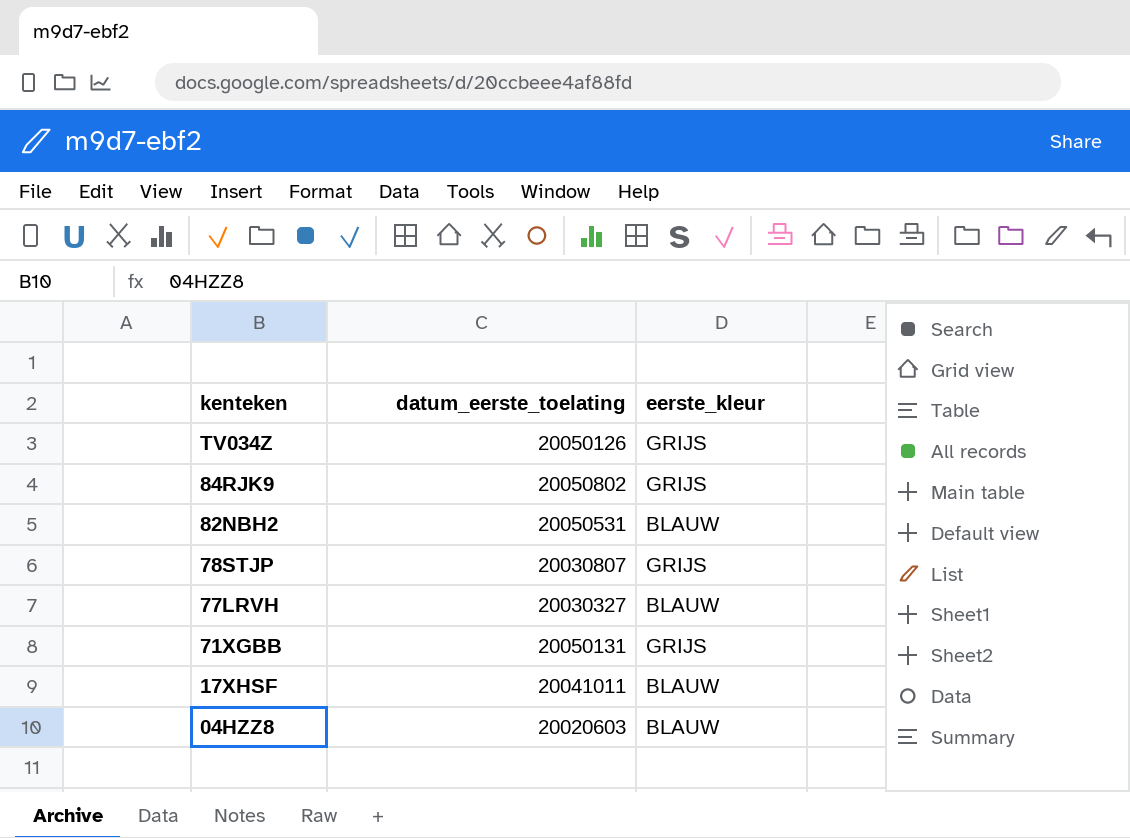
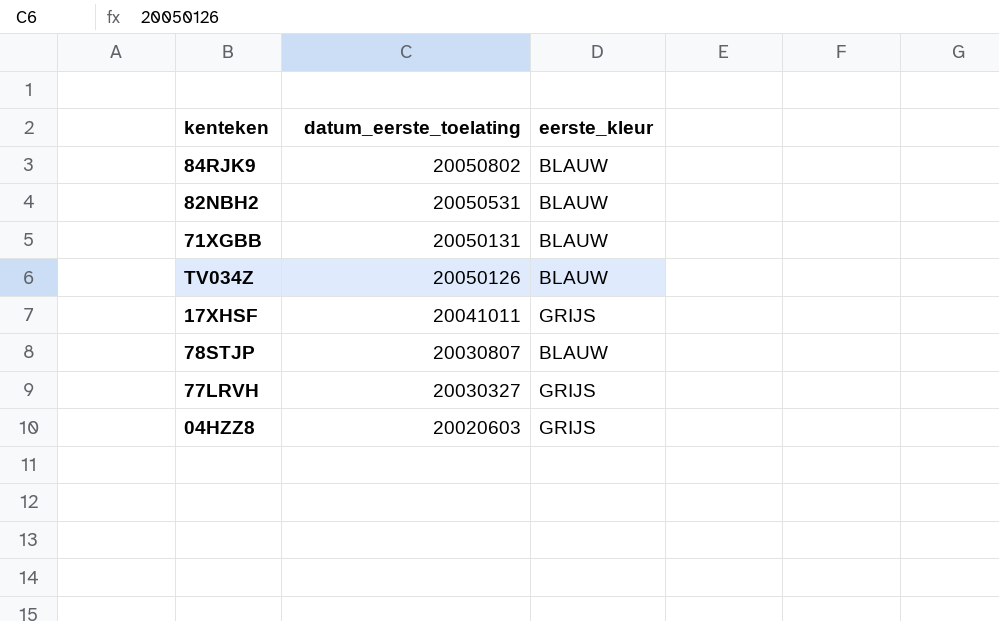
row order: kenteken descending -> datum_eerste_toelating descending
84RJK9 | eerste_kleur: GRIJS -> BLAUW
71XGBB | eerste_kleur: GRIJS -> BLAUW
TV034Z | eerste_kleur: GRIJS -> BLAUW
17XHSF | eerste_kleur: BLAUW -> GRIJS
78STJP | eerste_kleur: GRIJS -> BLAUW
77LRVH | eerste_kleur: BLAUW -> GRIJS
04HZZ8 | eerste_kleur: BLAUW -> GRIJS

